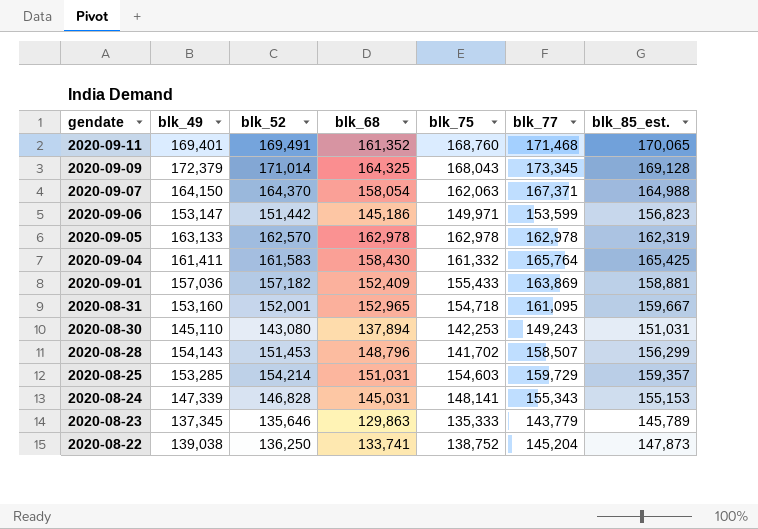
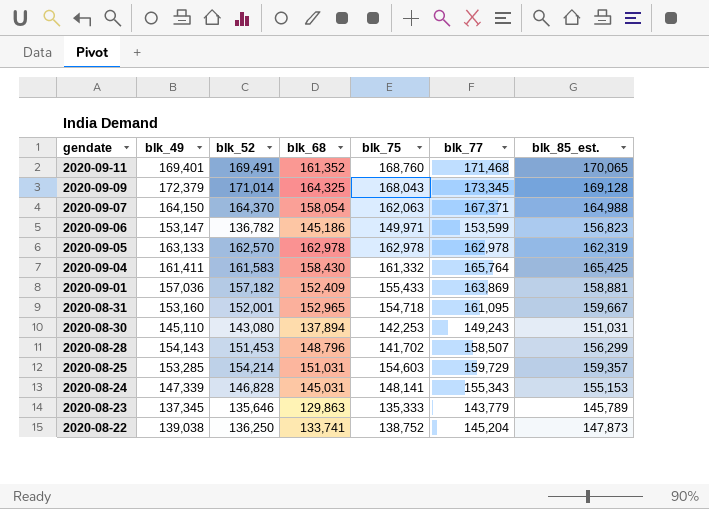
2020-09-06 | blk_52: 151,442 -> 136,782

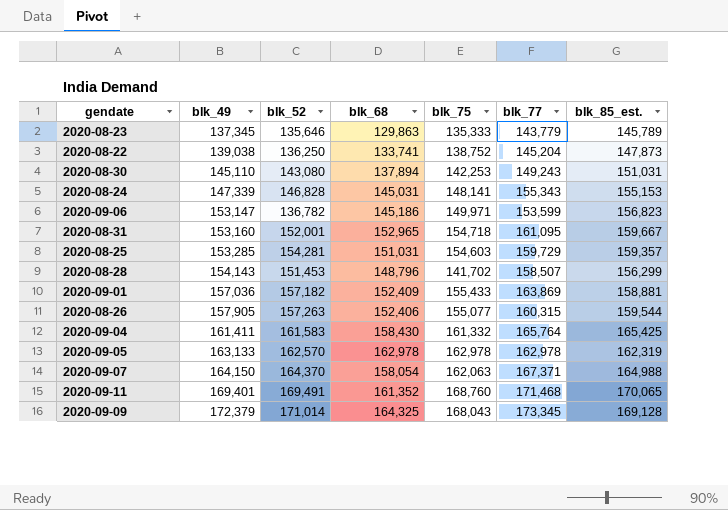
row order: gendate descending -> blk_49 ascending
2020-08-25 | blk_52: 154,214 -> 154,281
row 2020-08-26: none -> 157,905 | 157,263 | 152,406 | 155,077 | 160,315 | 159,544

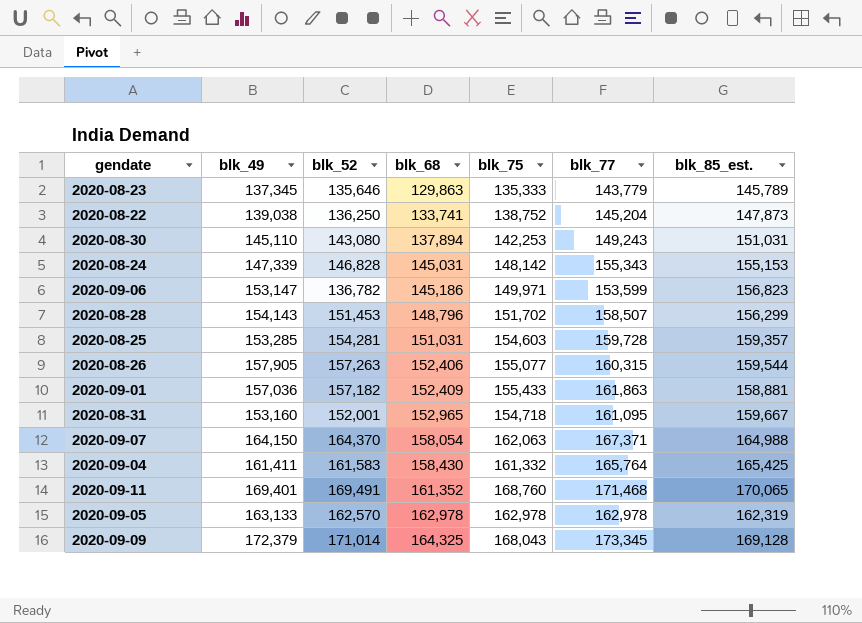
row order: blk_49 ascending -> blk_68 ascending
2020-08-24 | blk_75: 148,141 -> 148,142
2020-08-28 | blk_75: 141,702 -> 151,702
2020-08-25 | blk_77: 159,729 -> 159,728
2020-09-01 | blk_77: 163,869 -> 161,863

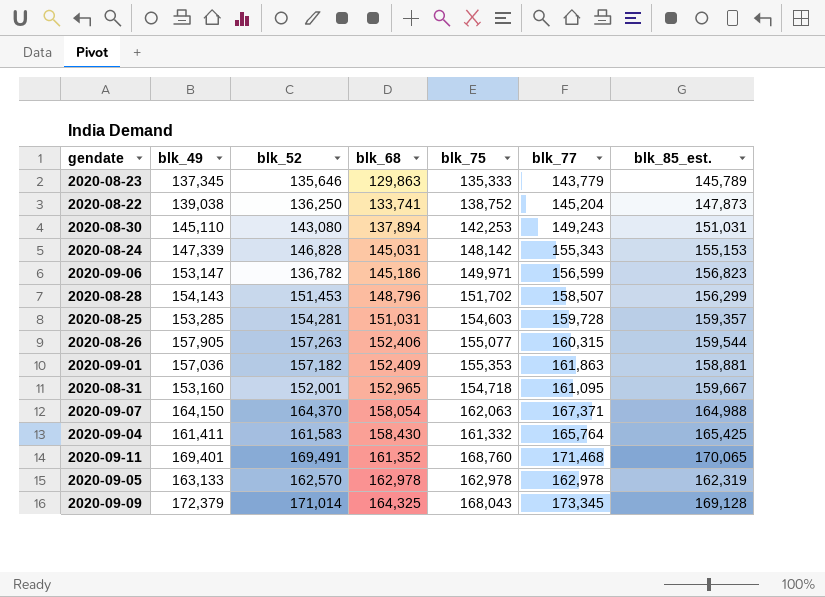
2020-09-06 | blk_77: 153,599 -> 156,599
2020-09-01 | blk_75: 155,433 -> 155,353

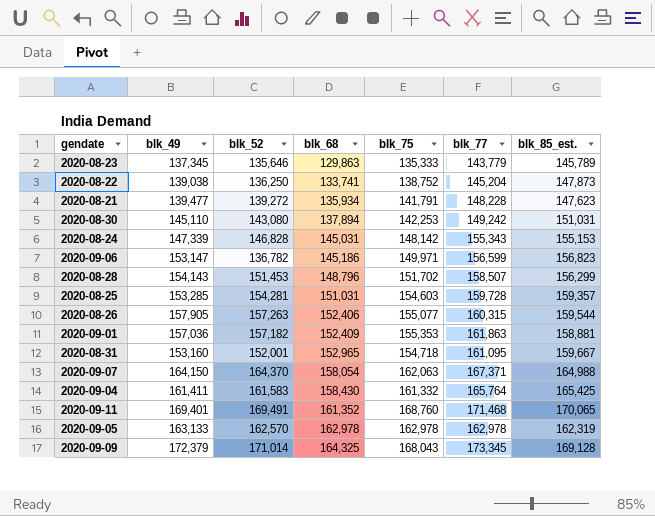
row 2020-08-21: none -> 139,477 | 139,272 | 135,934 | 141,791 | 148,228 | 147,623
2020-08-30 | blk_77: 149,243 -> 149,242

